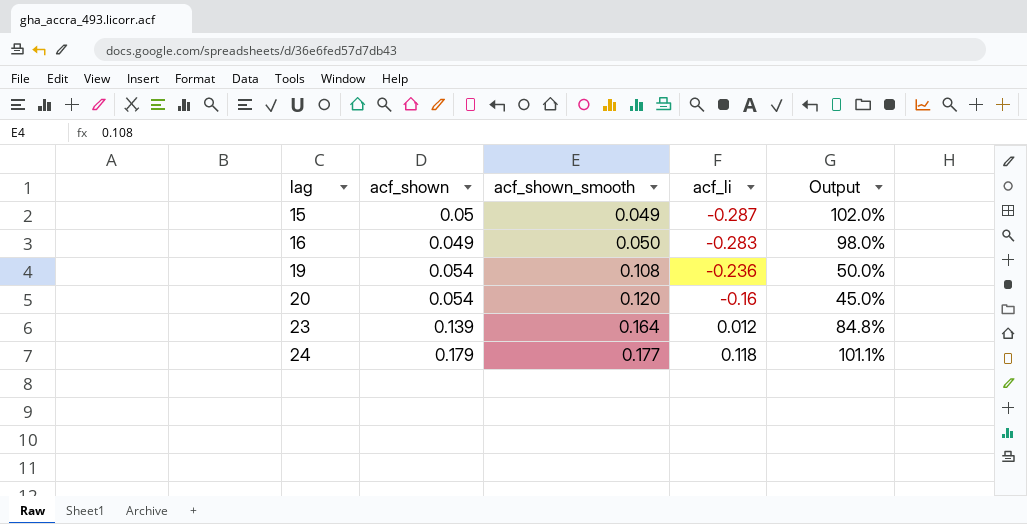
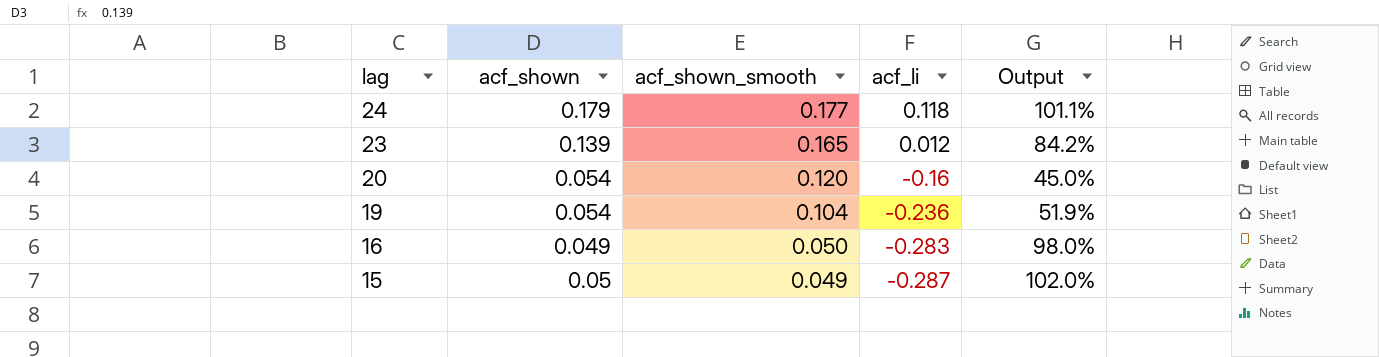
row order: lag ascending -> lag descending
23 | acf_shown_smooth: 0.164 -> 0.165
23 | Output: 84.8% -> 84.2%
19 | acf_shown_smooth: 0.108 -> 0.104
19 | Output: 50.0% -> 51.9%

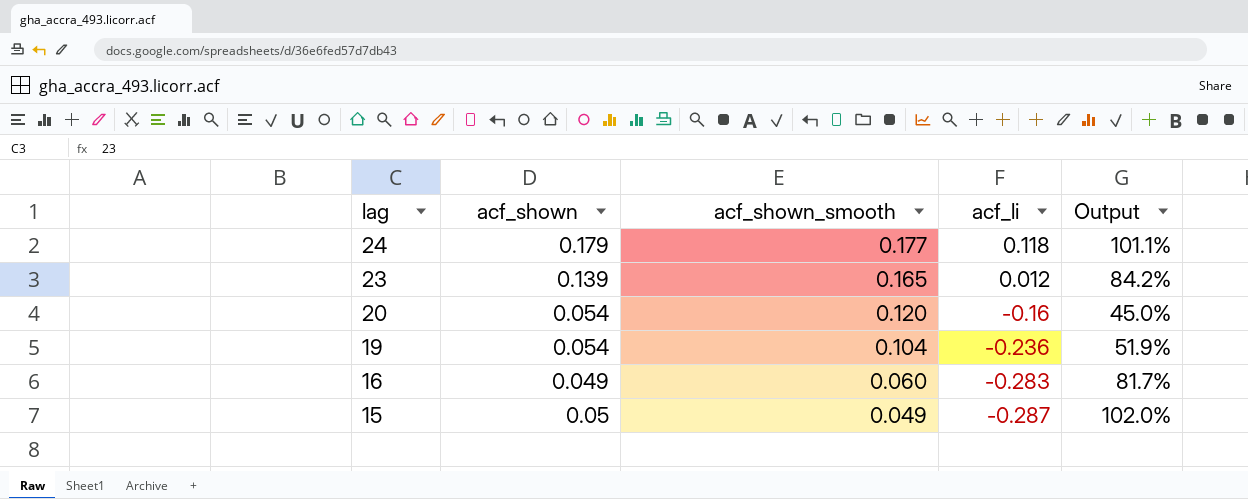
16 | acf_shown_smooth: 0.050 -> 0.060
16 | Output: 98.0% -> 81.7%

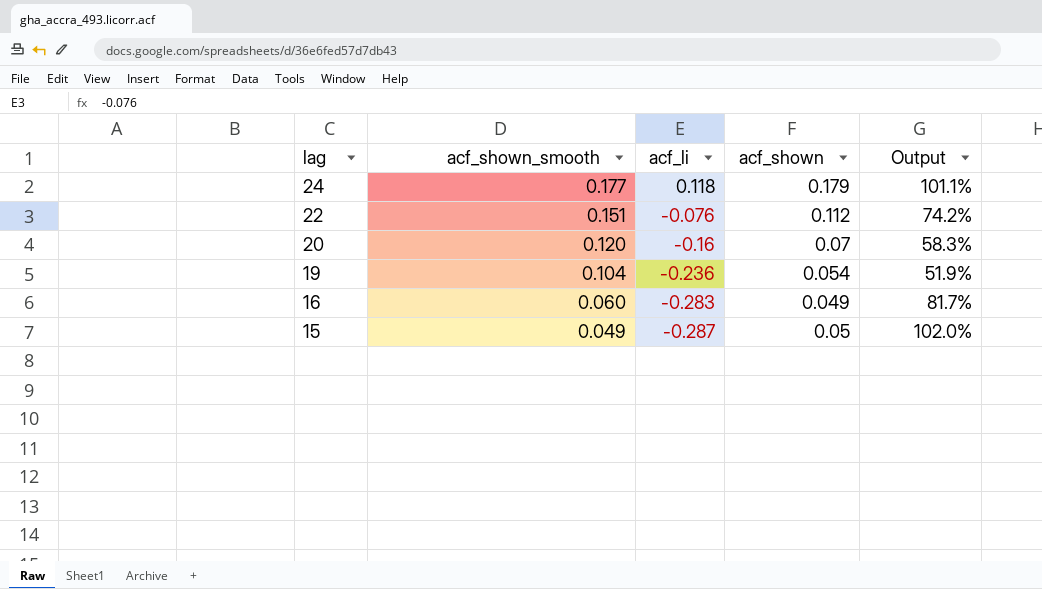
column acf_shown | position: 2 -> 4
row 23: 0.139 | 0.165 | 0.012 | 84.2% -> none
row 22: none -> 0.151 | -0.076 | 0.112 | 74.2%
20 | acf_shown: 0.054 -> 0.07
20 | Output: 45.0% -> 58.3%

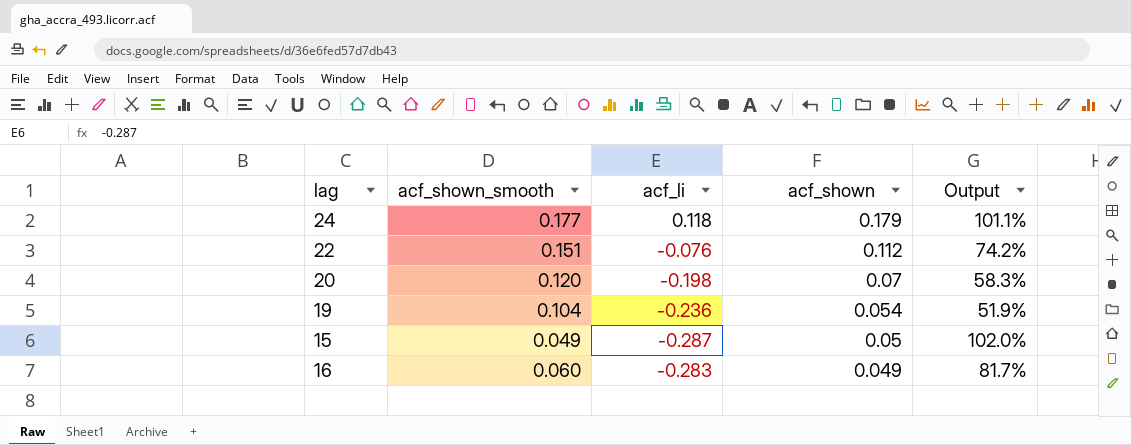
row order: lag descending -> acf_shown descending
20 | acf_li: -0.16 -> -0.198

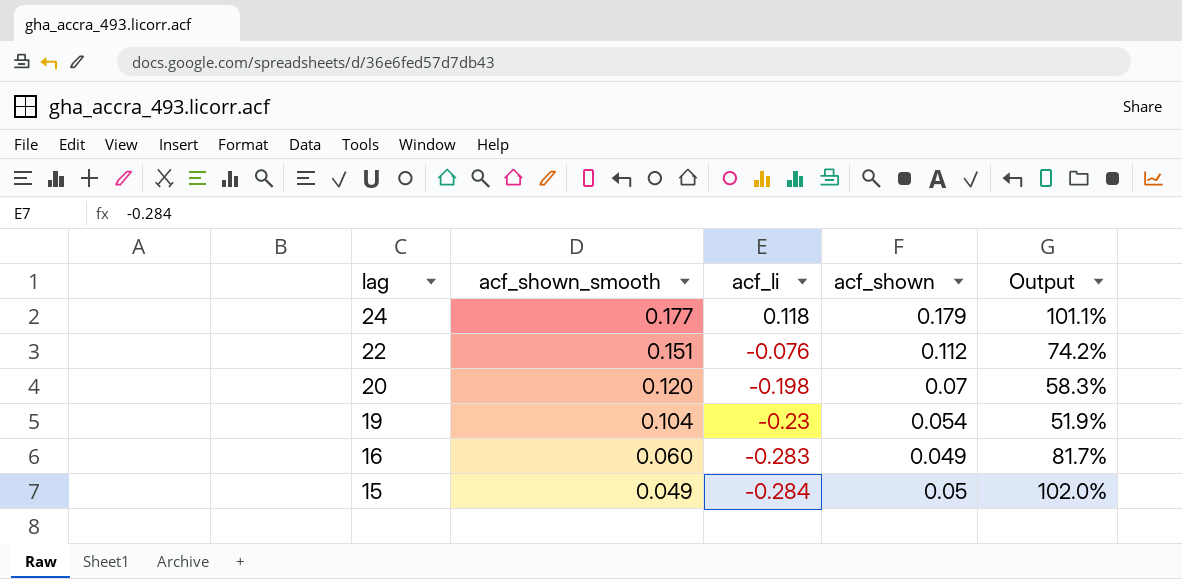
row order: acf_shown descending -> lag descending
19 | acf_li: -0.236 -> -0.23
15 | acf_li: -0.287 -> -0.284

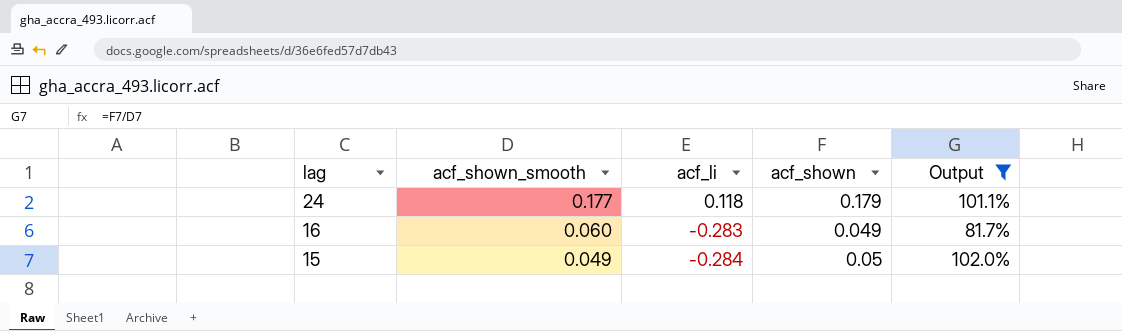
filter: none -> Output >= 81.7%

